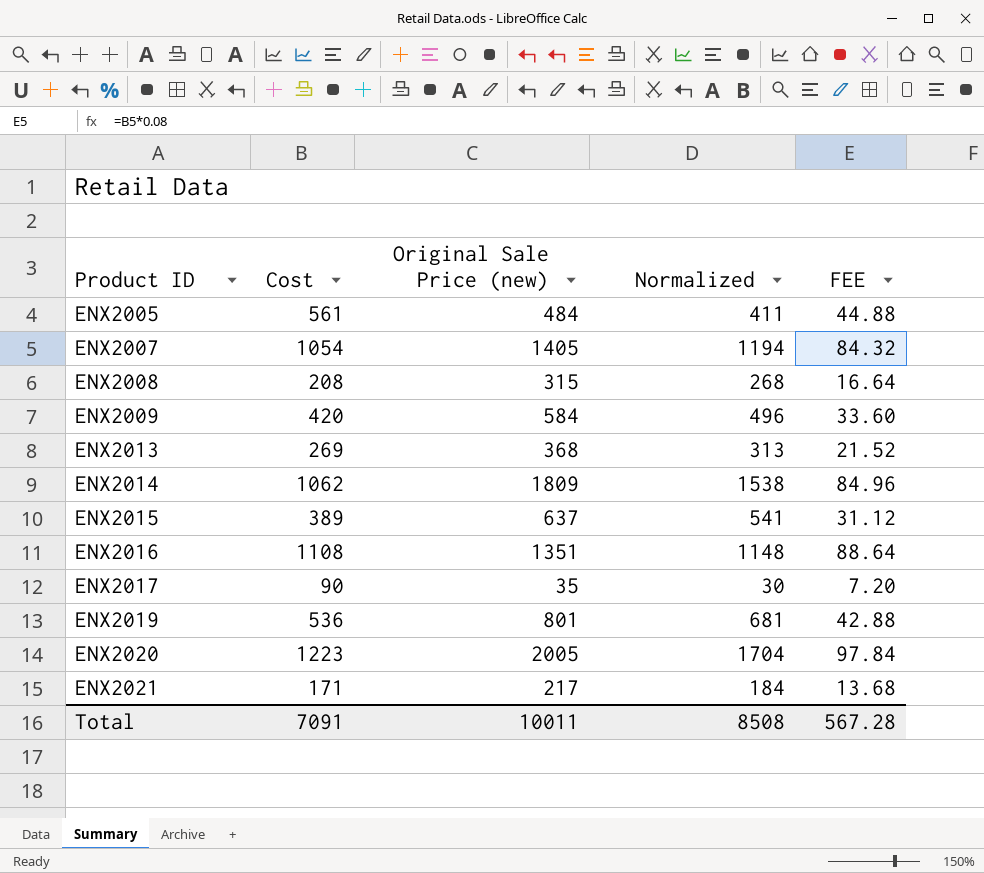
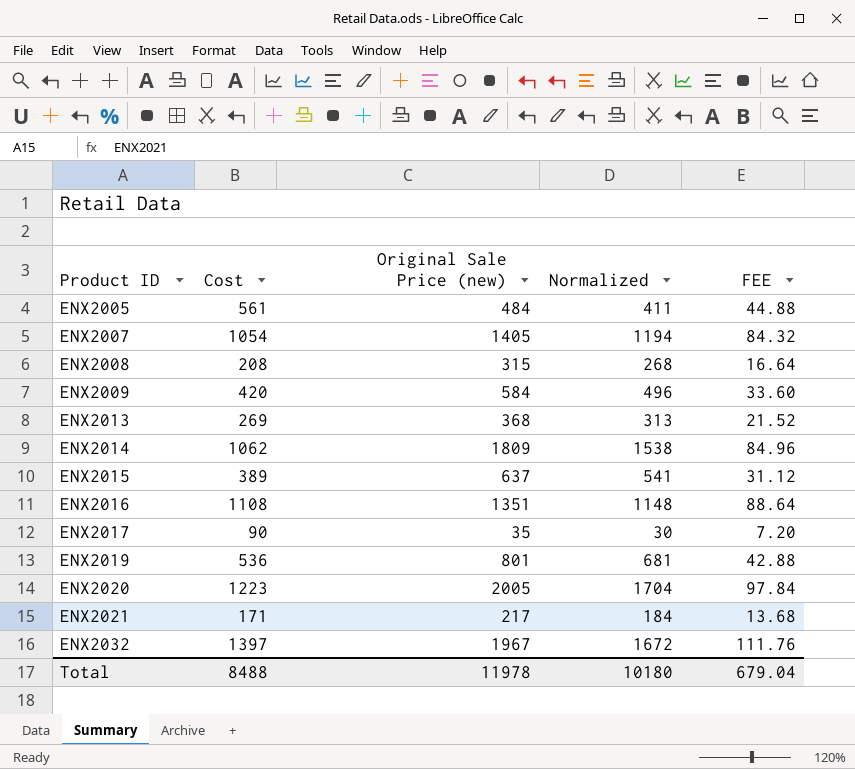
row ENX2032: none -> 1397 | 1967 | 1672 | 111.76
Total | Cost: 7091 -> 8488
Total | Original Sale Price (new): 10011 -> 11978
Total | Normalized: 8508 -> 10180
Total | FEE: 567.28 -> 679.04

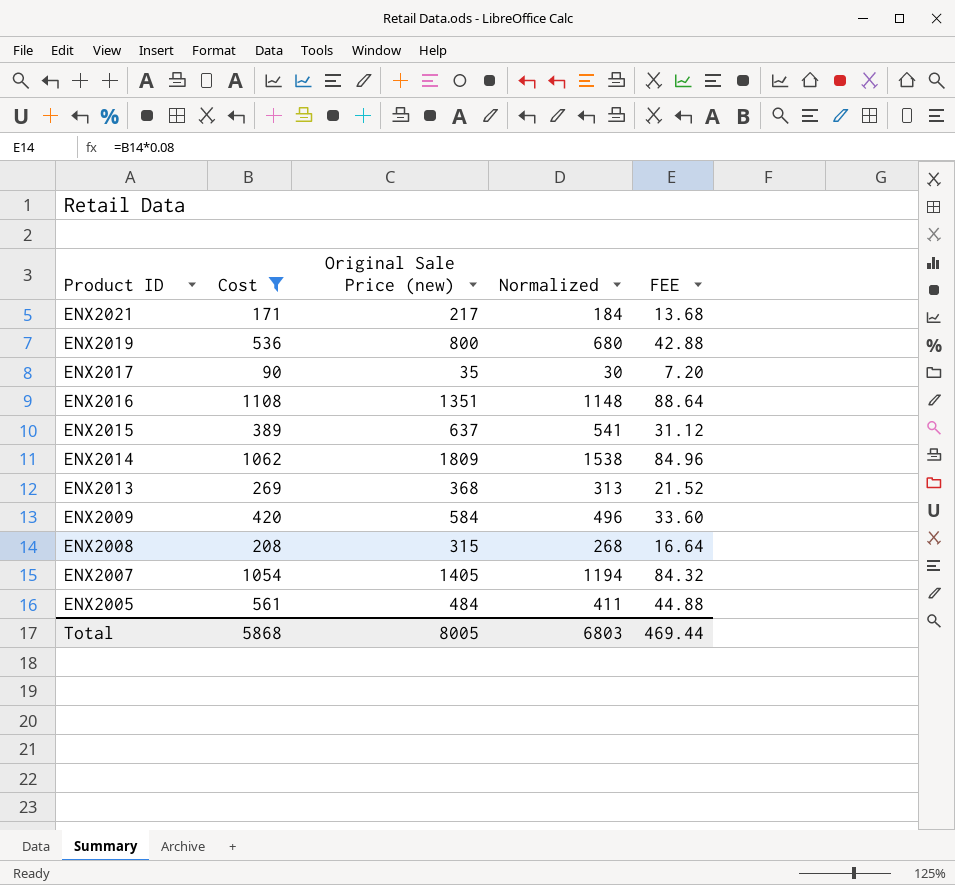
filter: none -> Cost <= 1108
row order: Product ID ascending -> Product ID descending
ENX2019 | Original Sale Price (new): 801 -> 800
ENX2019 | Normalized: 681 -> 680
Total | Cost: 8488 -> 5868
Total | Original Sale Price (new): 11978 -> 8005
Total | Normalized: 10180 -> 6803
Total | FEE: 679.04 -> 469.44

